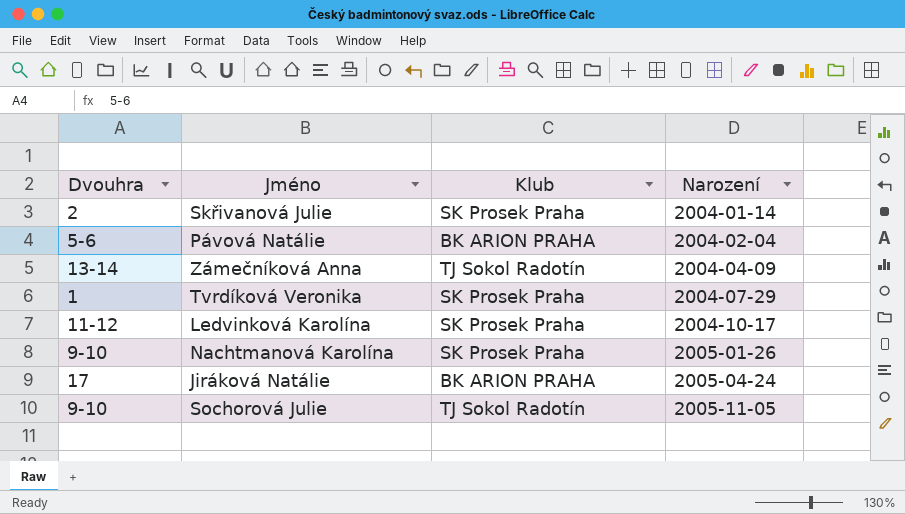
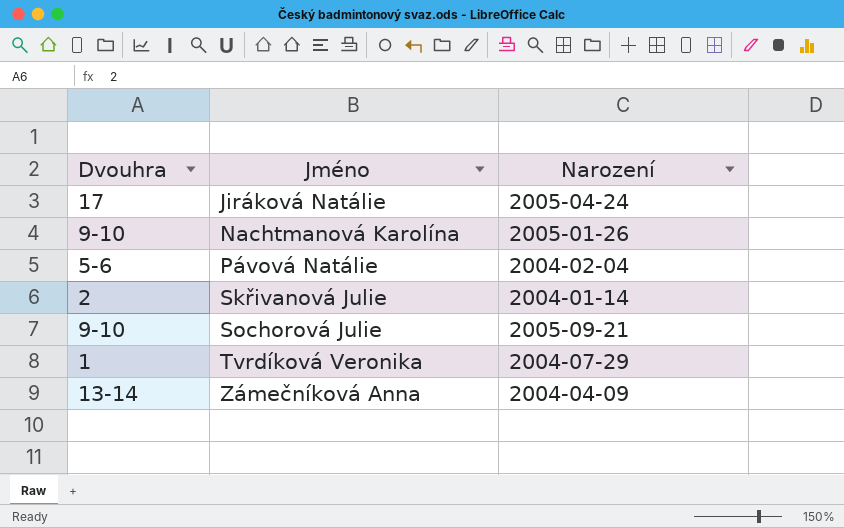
row order: Narození ascending -> Jméno ascending
column Klub | position: 3 -> none
row Ledvinková Karolína: 11-12 | SK Prosek Praha | 2004-10-17 -> none
Sochorová Julie | Narození: 2005-11-05 -> 2005-09-21

